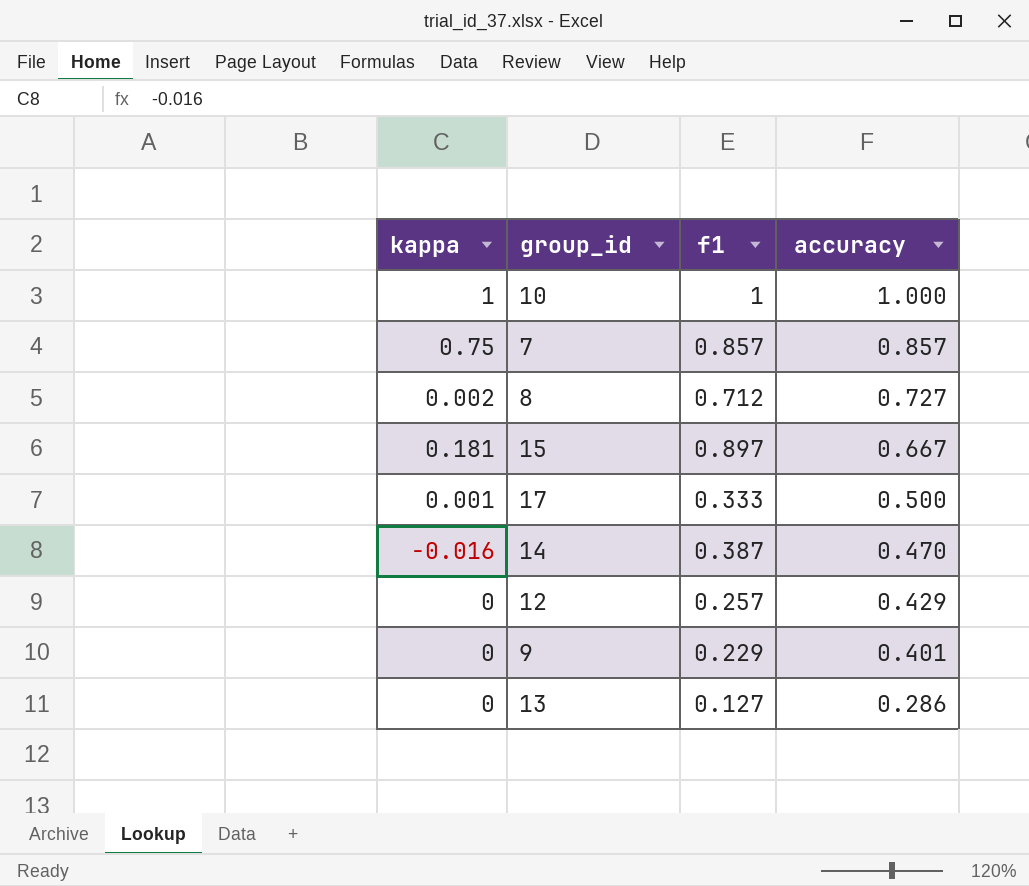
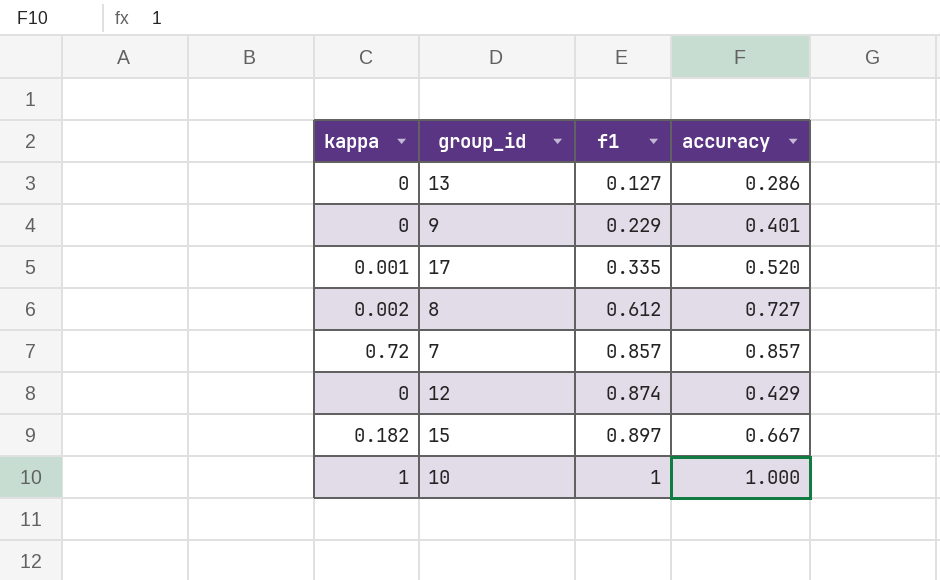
row order: accuracy descending -> f1 ascending
row 14: -0.016 | 0.387 | 0.470 -> none
17 | f1: 0.333 -> 0.335
17 | accuracy: 0.500 -> 0.520
8 | f1: 0.712 -> 0.612
7 | kappa: 0.75 -> 0.72
12 | f1: 0.257 -> 0.874
15 | kappa: 0.181 -> 0.182

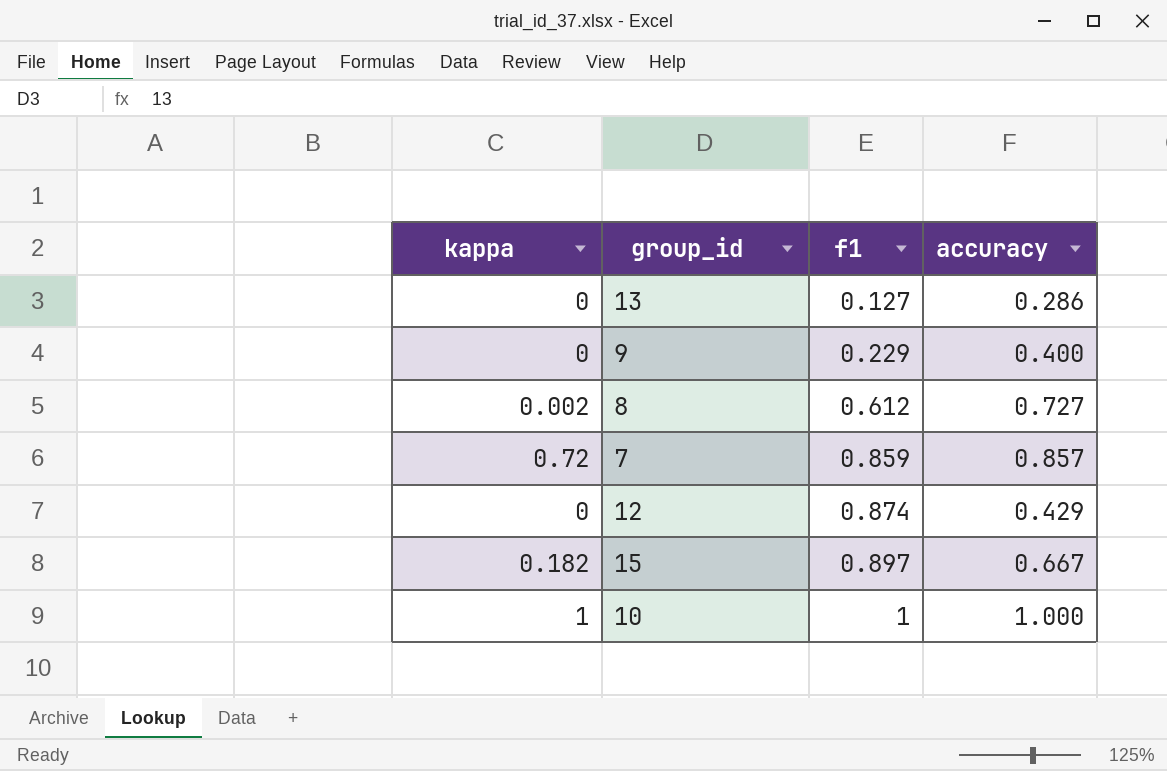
row 17: 0.001 | 0.335 | 0.520 -> none
9 | accuracy: 0.401 -> 0.400
7 | f1: 0.857 -> 0.859

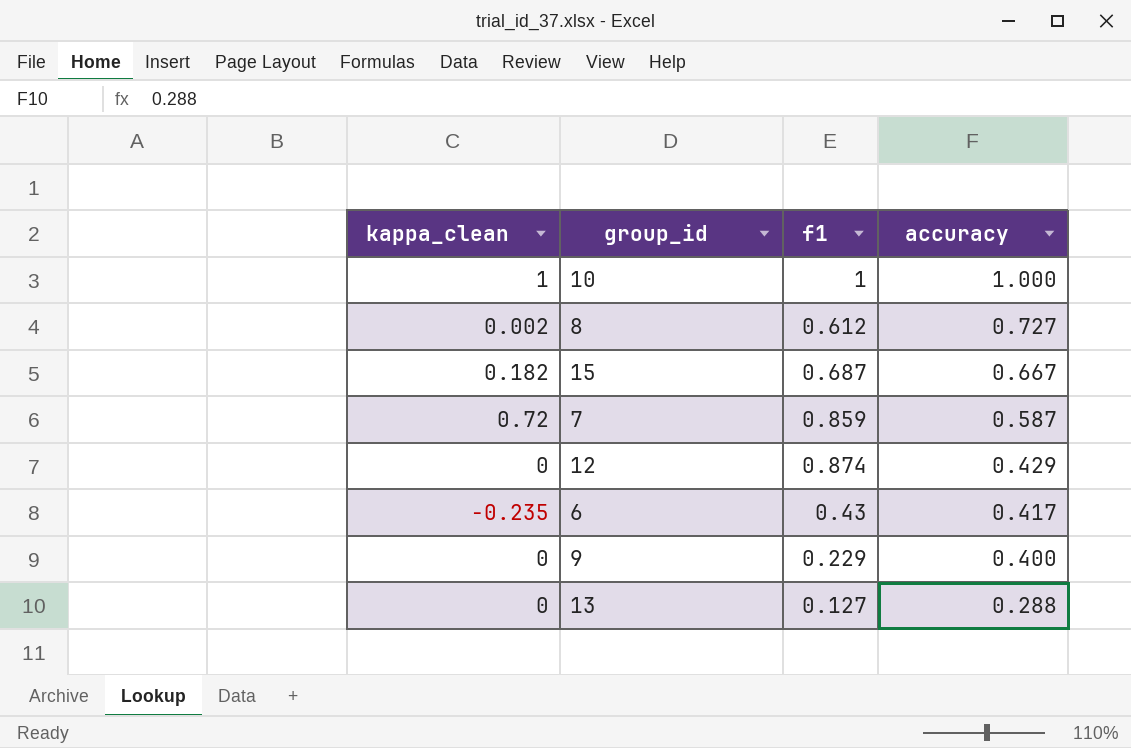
row order: f1 ascending -> accuracy descending
column name: kappa -> kappa_clean
15 | f1: 0.897 -> 0.687
7 | accuracy: 0.857 -> 0.587
row 6: none -> -0.235 | 0.43 | 0.417
13 | accuracy: 0.286 -> 0.288

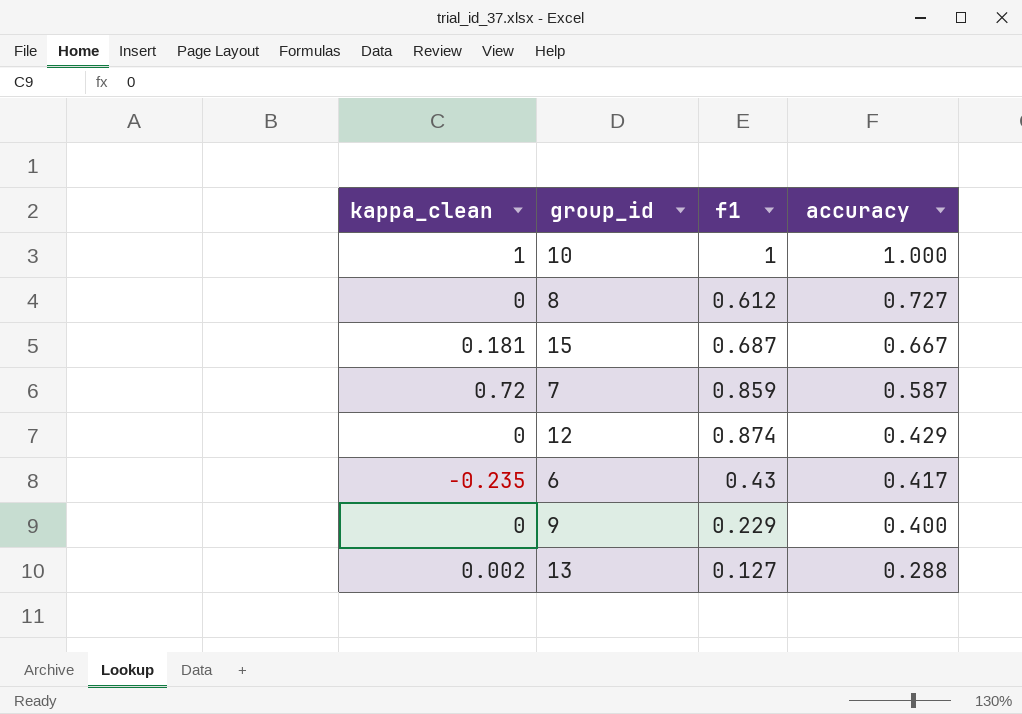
8 | kappa_clean: 0.002 -> 0
15 | kappa_clean: 0.182 -> 0.181
13 | kappa_clean: 0 -> 0.002

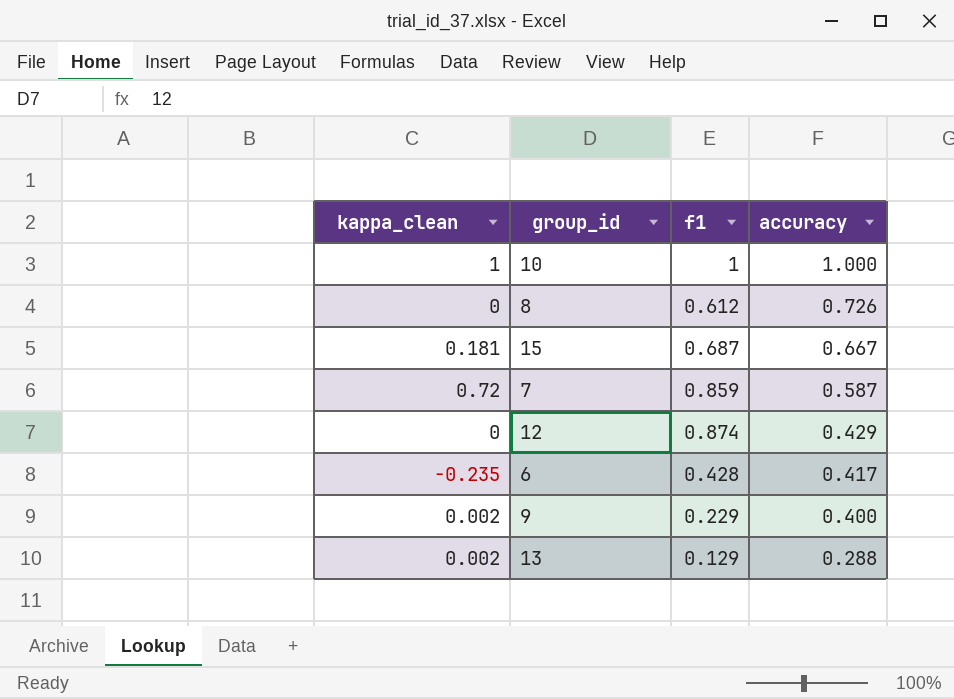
8 | accuracy: 0.727 -> 0.726
6 | f1: 0.43 -> 0.428
9 | kappa_clean: 0 -> 0.002
13 | f1: 0.127 -> 0.129

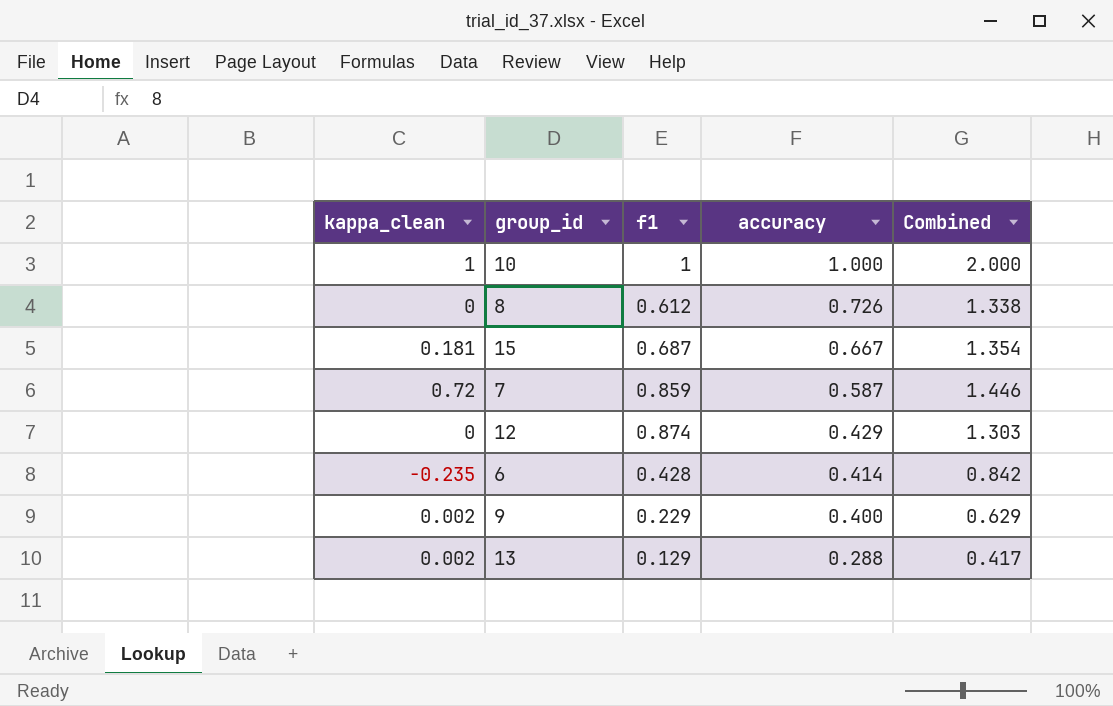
column Combined | formula: none -> [f1] + [accuracy]
6 | accuracy: 0.417 -> 0.414

